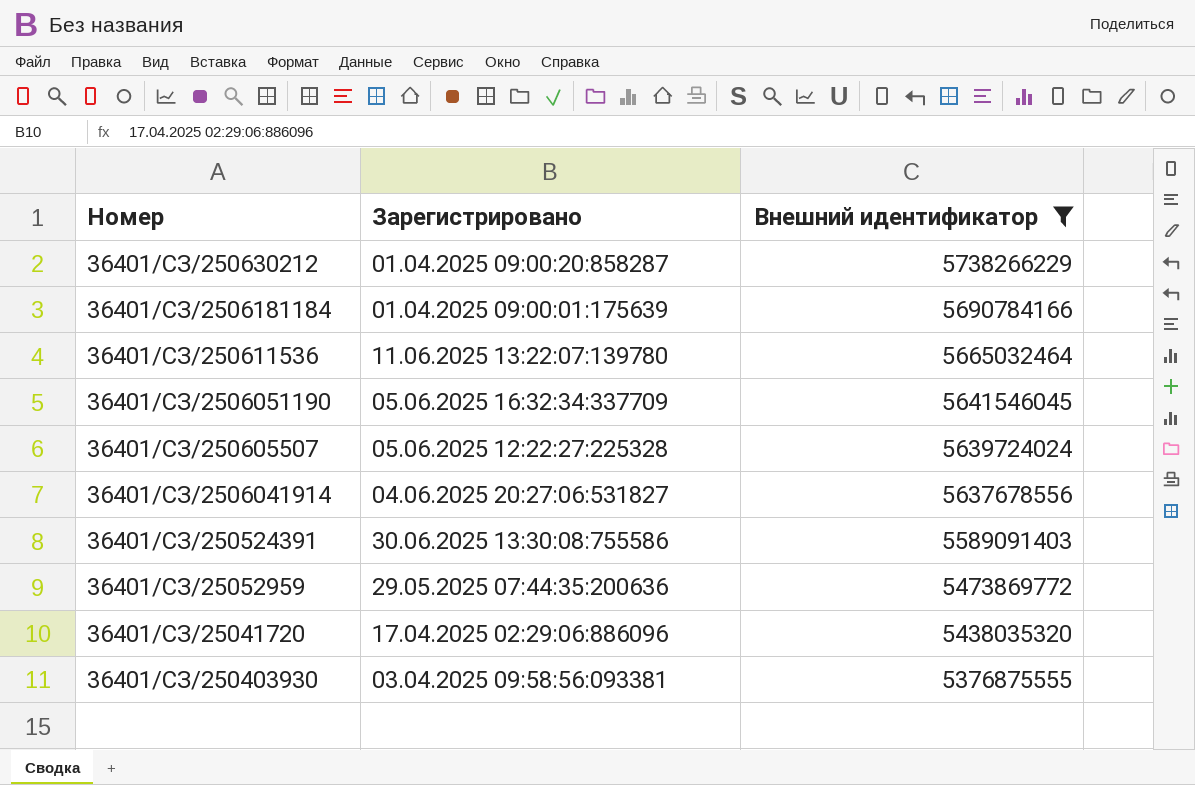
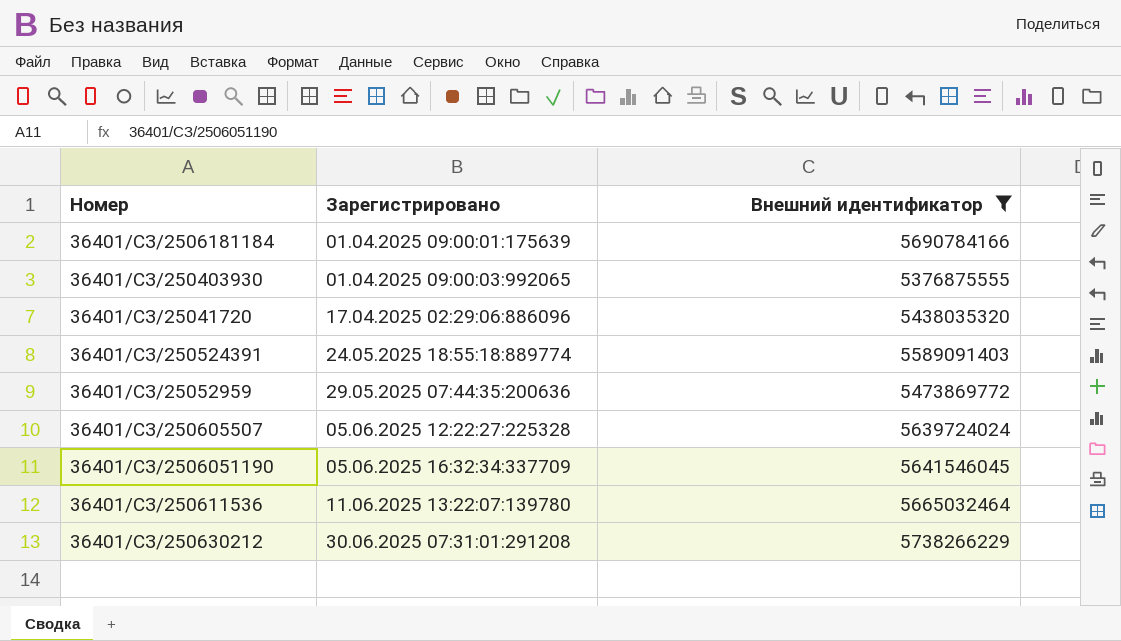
row order: Внешний идентификатор descending -> Зарегистрировано ascending
row 36401/СЗ/2506041914: 04.06.2025 20:27:06:531827 | 5637678556 -> none
36401/СЗ/250403930 | Зарегистрировано: 03.04.2025 09:58:56:093381 -> 01.04.2025 09:00:03:992065
36401/СЗ/250524391 | Зарегистрировано: 30.06.2025 13:30:08:755586 -> 24.05.2025 18:55:18:889774
36401/СЗ/250630212 | Зарегистрировано: 01.04.2025 09:00:20:858287 -> 30.06.2025 07:31:01:291208

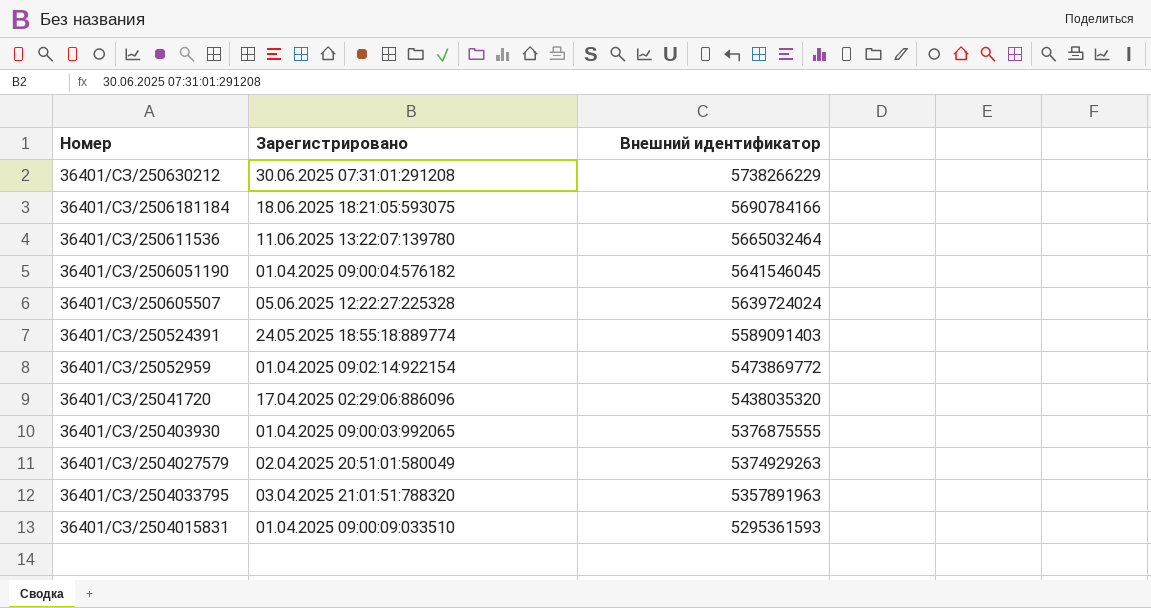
filter: Внешний идентификатор >= 5376875555 -> none
row order: Зарегистрировано ascending -> Внешний идентификатор descending
36401/СЗ/2506181184 | Зарегистрировано: 01.04.2025 09:00:01:175639 -> 18.06.2025 18:21:05:593075
36401/СЗ/2506051190 | Зарегистрировано: 05.06.2025 16:32:34:337709 -> 01.04.2025 09:00:04:576182
36401/СЗ/25052959 | Зарегистрировано: 29.05.2025 07:44:35:200636 -> 01.04.2025 09:02:14:922154

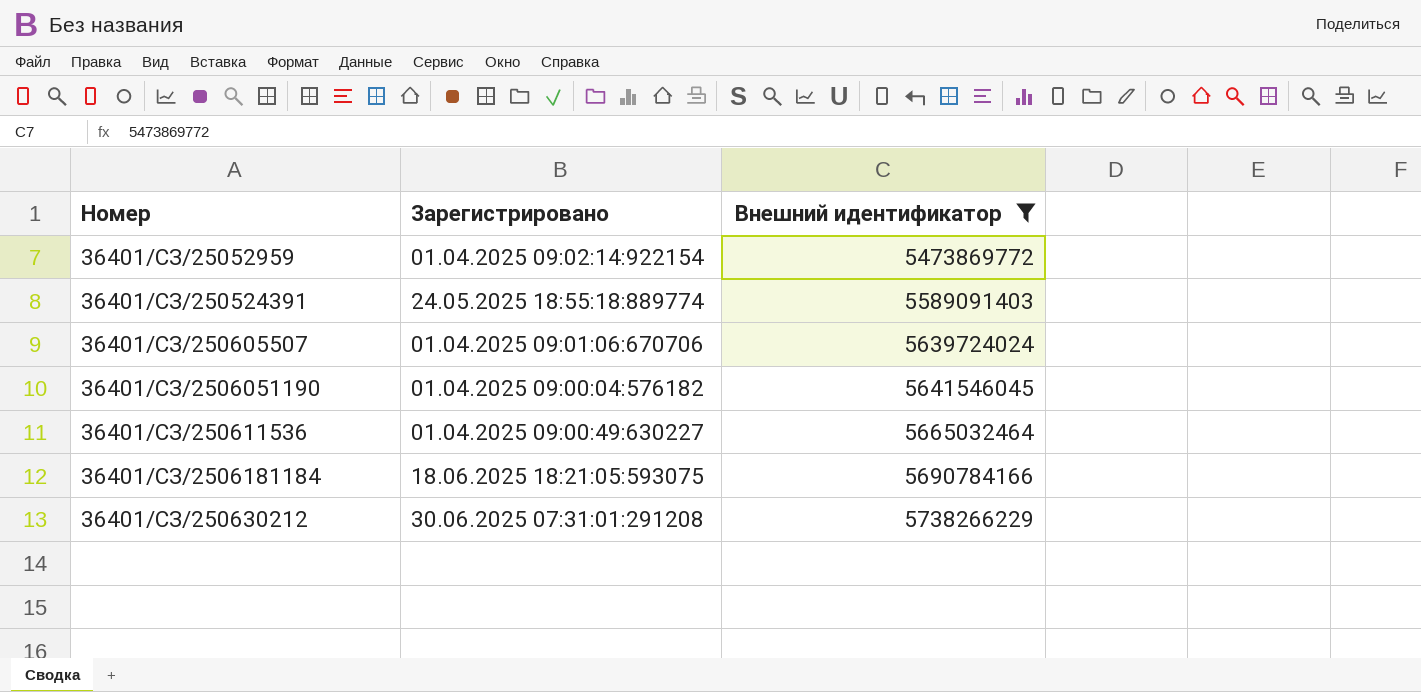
filter: none -> Внешний идентификатор >= 5473869772
row order: Внешний идентификатор descending -> Внешний идентификатор ascending
36401/СЗ/250605507 | Зарегистрировано: 05.06.2025 12:22:27:225328 -> 01.04.2025 09:01:06:670706
36401/СЗ/250611536 | Зарегистрировано: 11.06.2025 13:22:07:139780 -> 01.04.2025 09:00:49:630227

